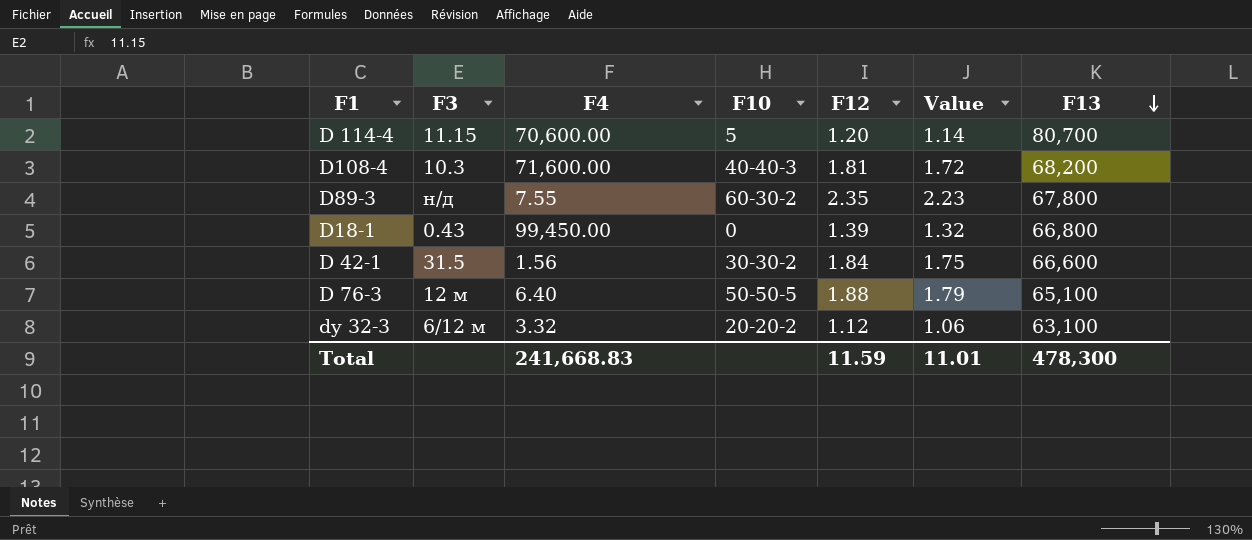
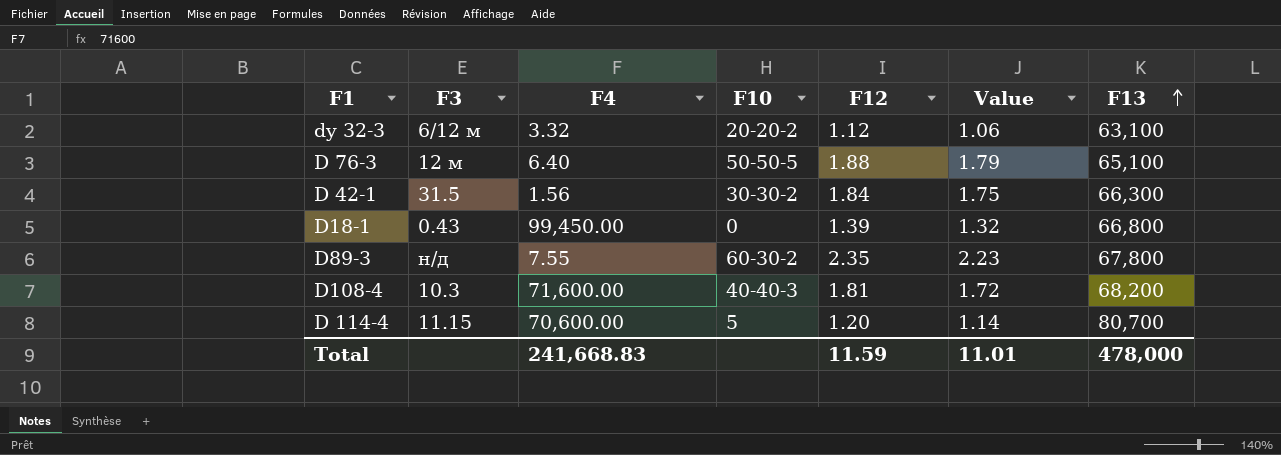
row order: F13 descending -> F13 ascending
D 42-1 | F13: 66,600 -> 66,300
Total | F13: 478,300 -> 478,000

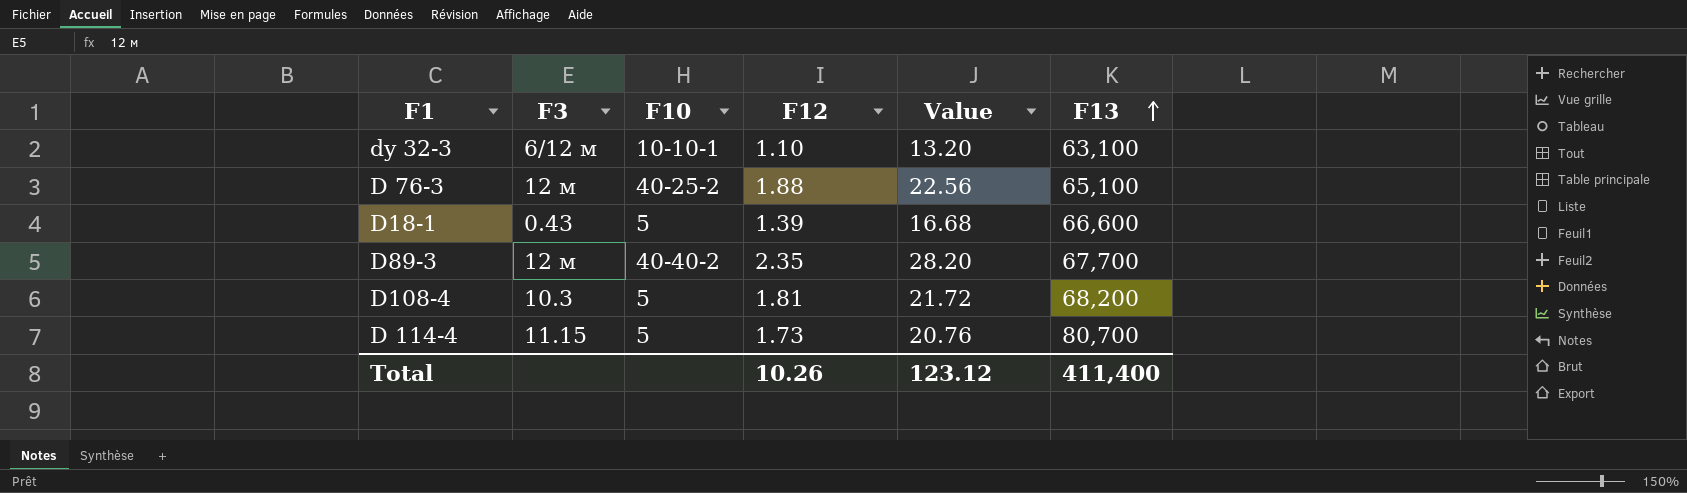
column F4 | position: 3 -> none
column Value | formula: [F12] * 0.95 -> [F12] * 12
row D 42-1: 31.5 | 1.56 | 30-30-2 | 1.84 | 1.75 | 66,300 -> none
dy 32-3 | F10: 20-20-2 -> 10-10-1
dy 32-3 | F12: 1.12 -> 1.10
D 76-3 | F10: 50-50-5 -> 40-25-2
D18-1 | F10: 0 -> 5
D18-1 | F13: 66,800 -> 66,600
D89-3 | F3: н/д -> 12 м
D89-3 | F10: 60-30-2 -> 40-40-2
D89-3 | F13: 67,800 -> 67,700
D108-4 | F10: 40-40-3 -> 5
D 114-4 | F12: 1.20 -> 1.73
Total | F12: 11.59 -> 10.26
Total | Value: 11.01 -> 123.12
Total | F13: 478,000 -> 411,400

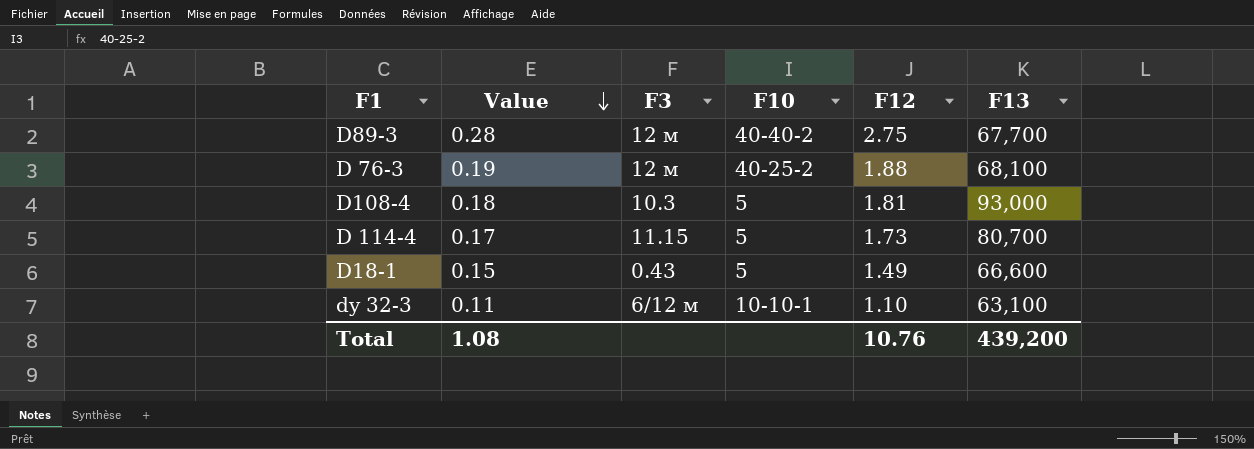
row order: F13 ascending -> Value descending
column Value | formula: [F12] * 12 -> [F12] * 0.1
column Value | position: 5 -> 2
D89-3 | F12: 2.35 -> 2.75
D 76-3 | F13: 65,100 -> 68,100
D108-4 | F13: 68,200 -> 93,000
D18-1 | F12: 1.39 -> 1.49
Total | Value: 123.12 -> 1.08
Total | F12: 10.26 -> 10.76
Total | F13: 411,400 -> 439,200

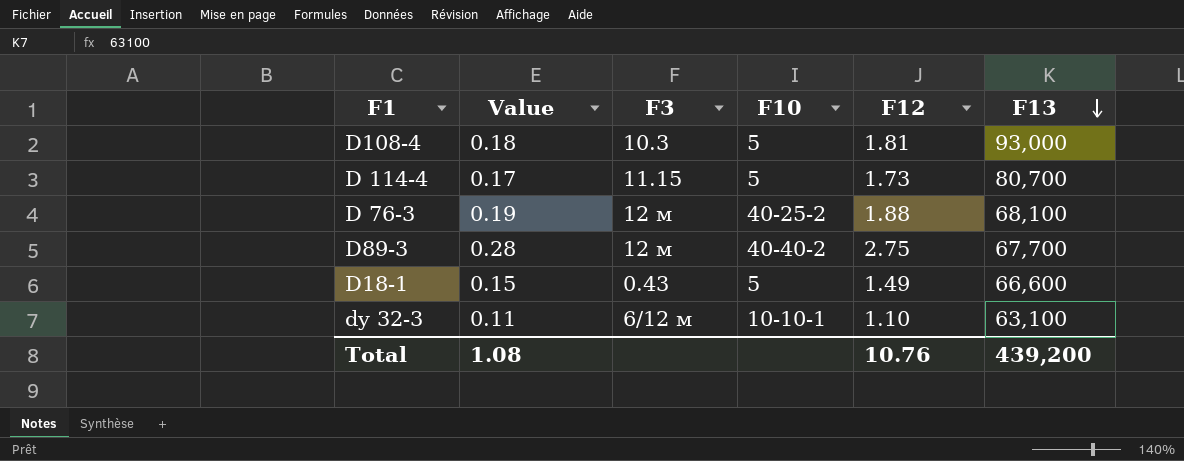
row order: Value descending -> F13 descending

